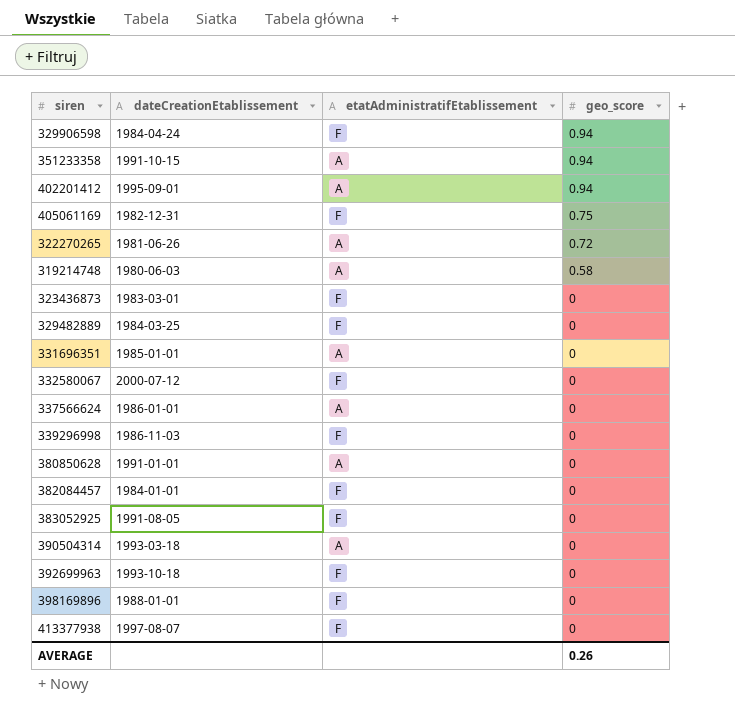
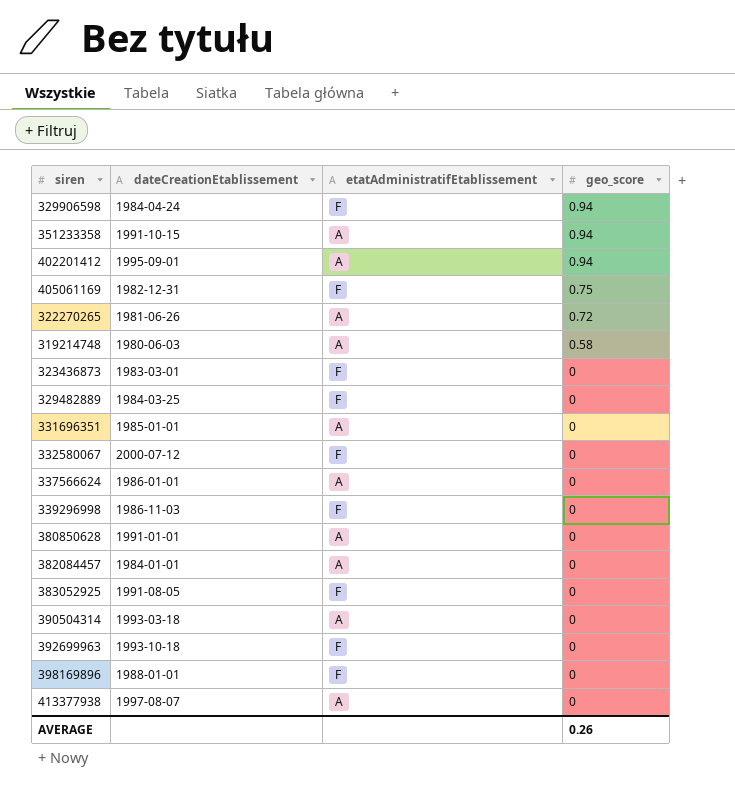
382084457 | etatAdministratifEtablissement: F -> A
413377938 | etatAdministratifEtablissement: F -> A

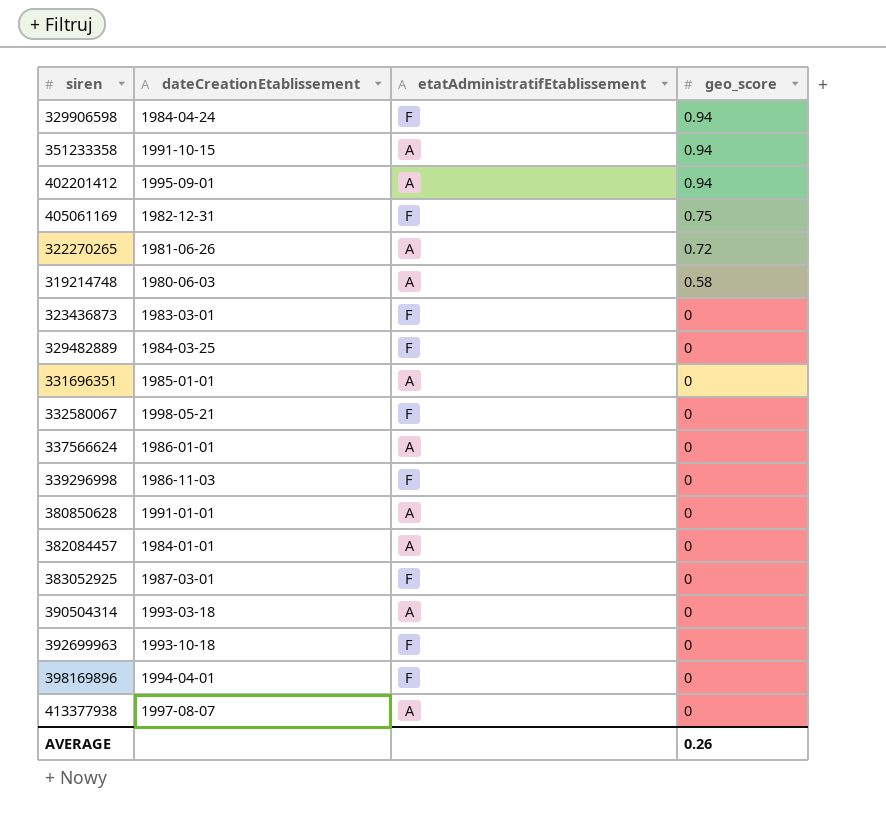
332580067 | dateCreationEtablissement: 2000-07-12 -> 1998-05-21
383052925 | dateCreationEtablissement: 1991-08-05 -> 1987-03-01
398169896 | dateCreationEtablissement: 1988-01-01 -> 1994-04-01

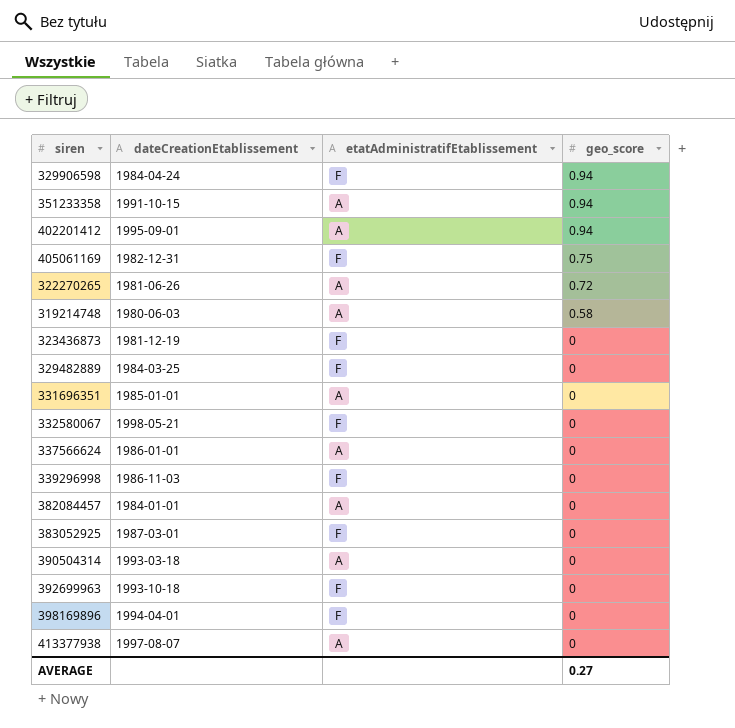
row 380850628: 1991-01-01 | A | 0 -> none
323436873 | dateCreationEtablissement: 1983-03-01 -> 1981-12-19
AVERAGE | geo_score: 0.26 -> 0.27

